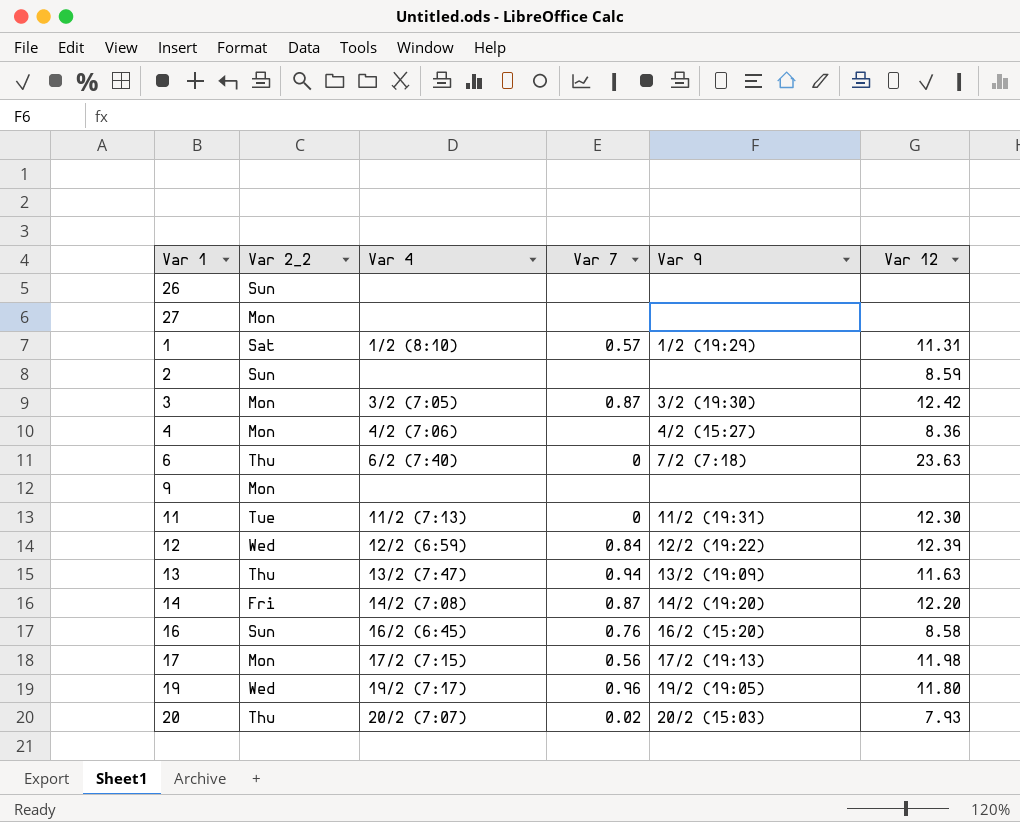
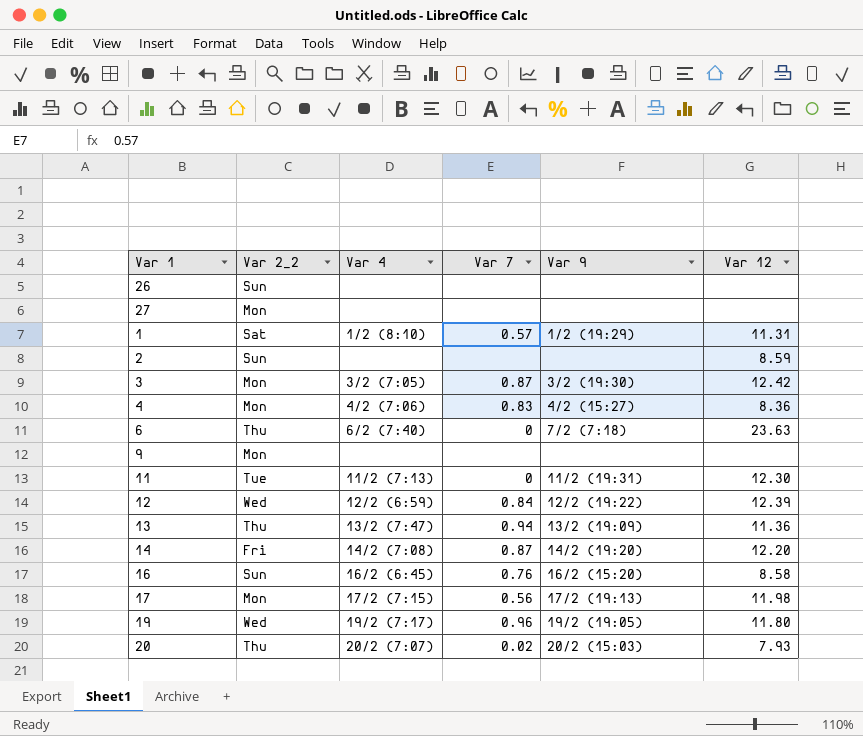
4 | Var 7: none -> 0.83
13 | Var 12: 11.63 -> 11.36

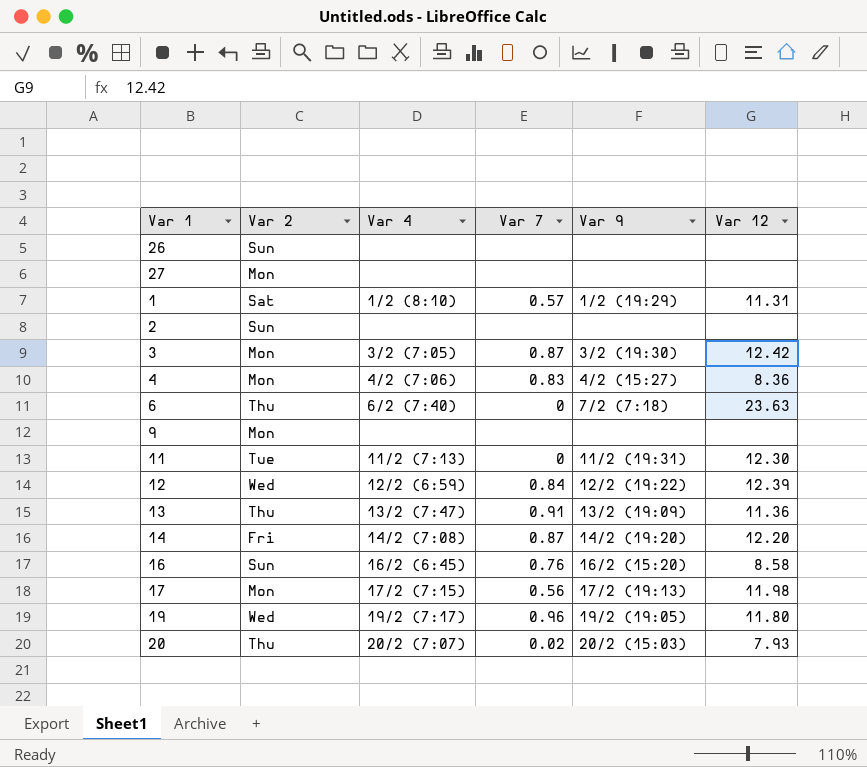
column name: Var 2_2 -> Var 2
2 | Var 12: 8.59 -> none
13 | Var 7: 0.94 -> 0.91

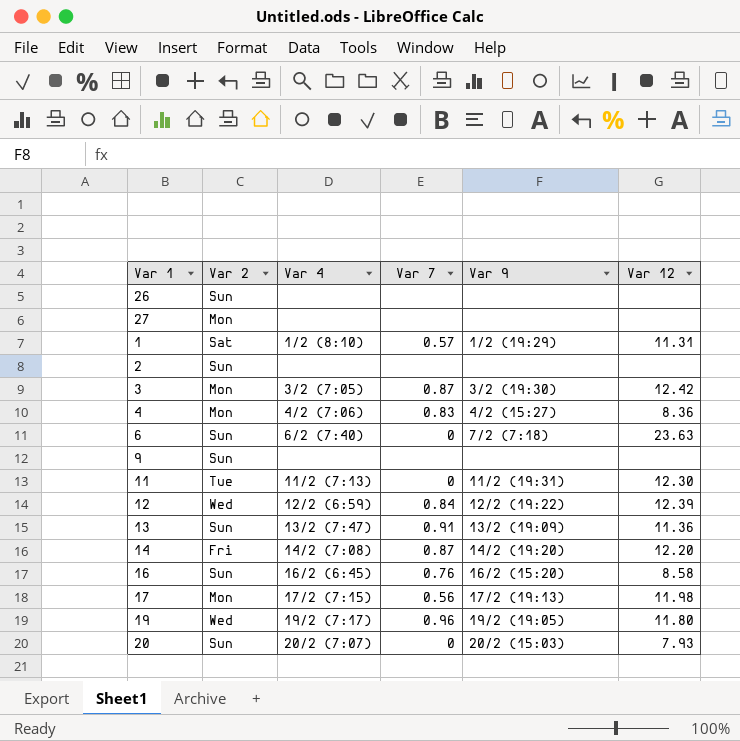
6 | Var 2: Thu -> Sun
9 | Var 2: Mon -> Sun
13 | Var 2: Thu -> Sun
20 | Var 2: Thu -> Sun
20 | Var 7: 0.02 -> 0

